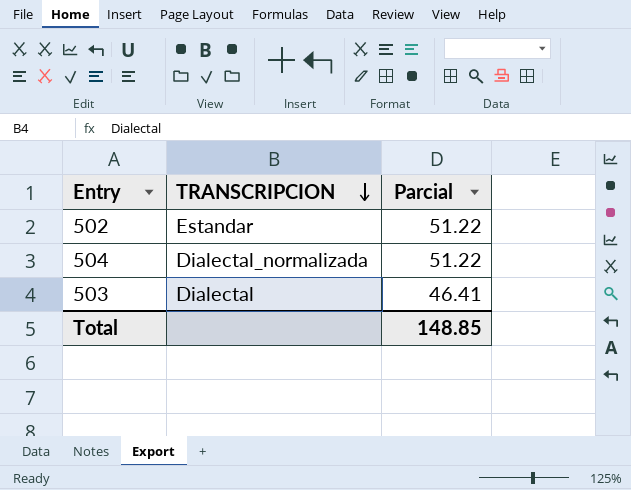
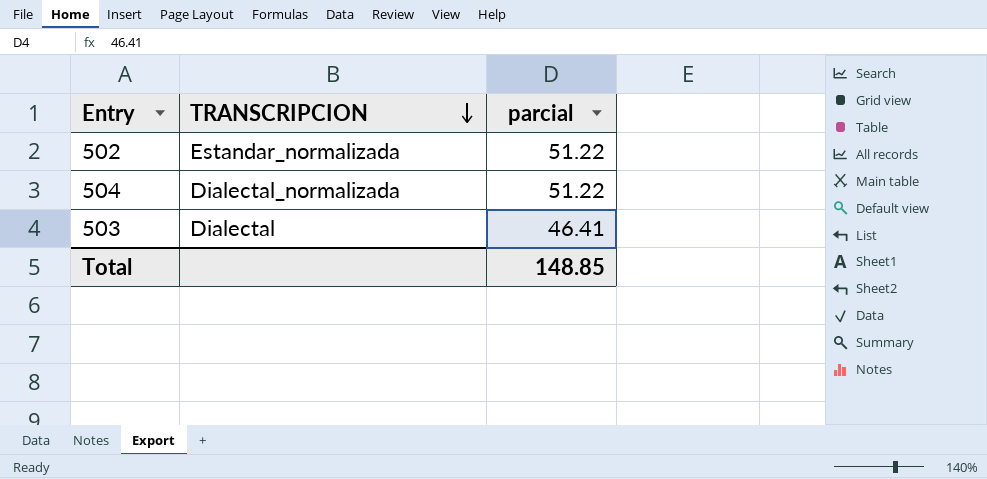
column name: Parcial -> parcial
502 | TRANSCRIPCION: Estandar -> Estandar_normalizada

